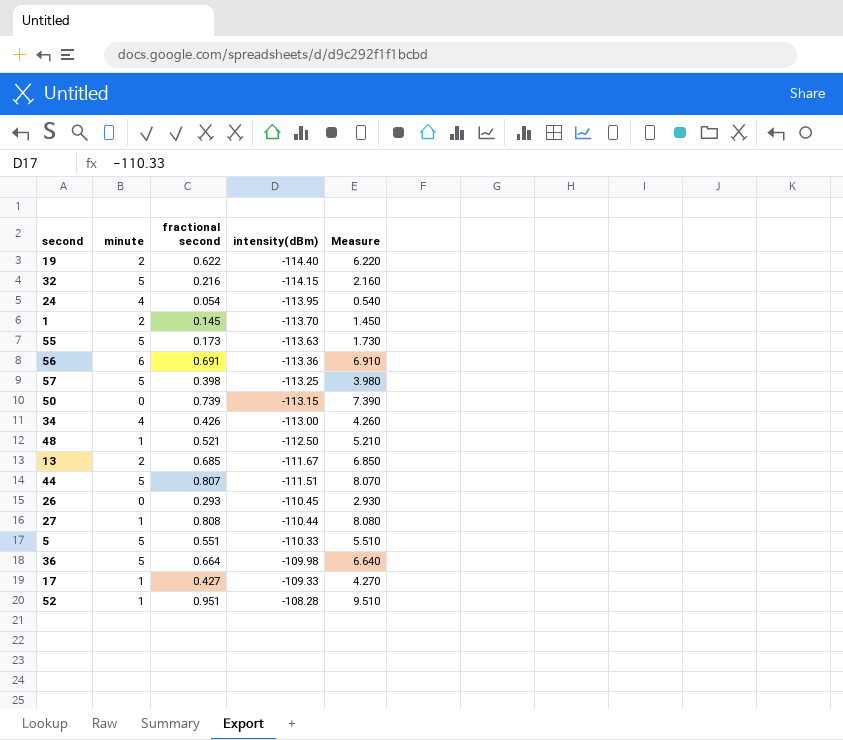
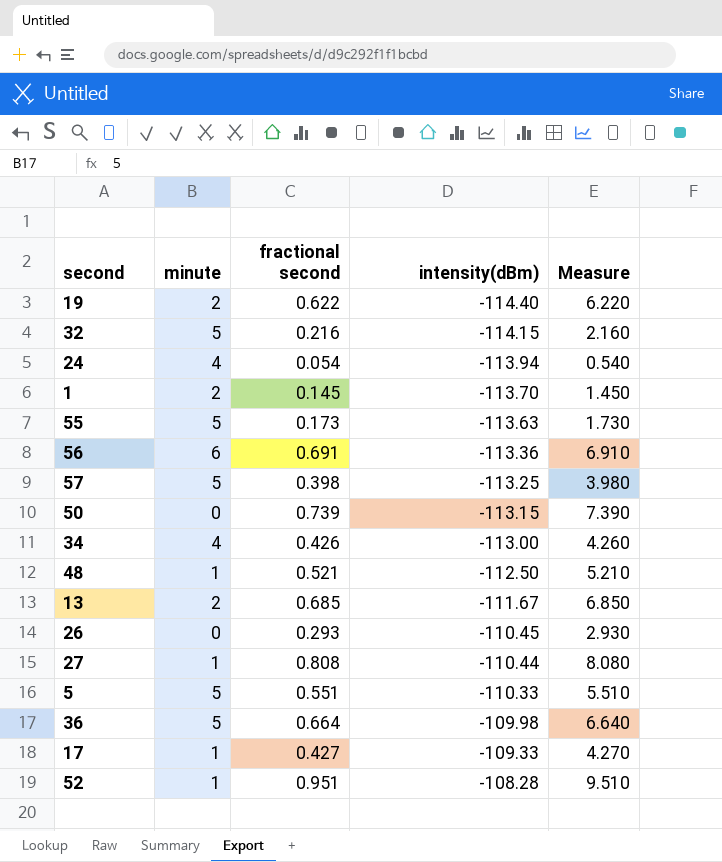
row 44: 5 | 0.807 | -111.51 | 8.070 -> none
24 | intensity(dBm): -113.95 -> -113.94

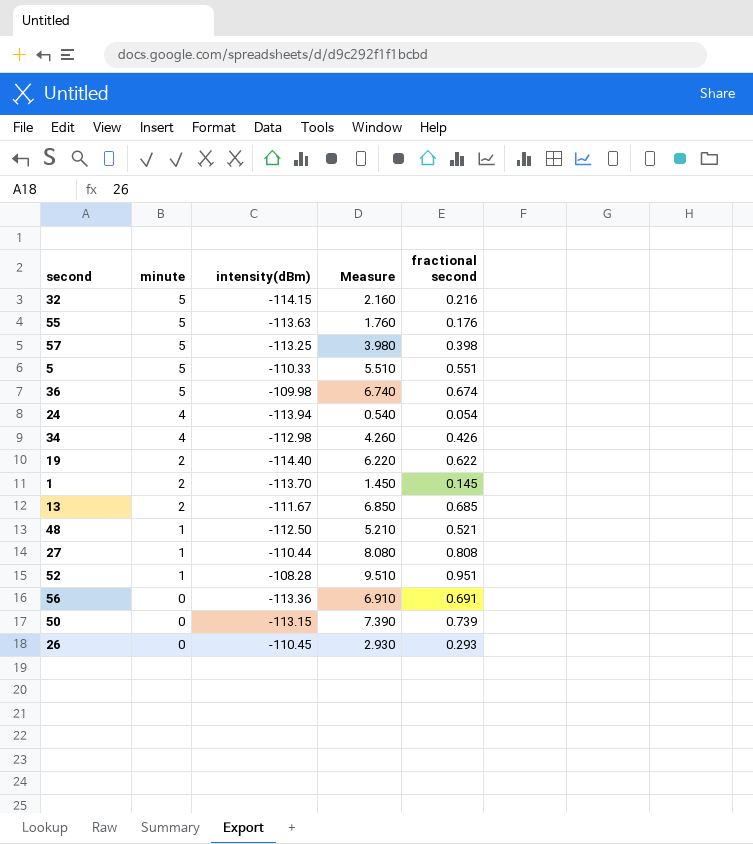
row order: intensity(dBm) ascending -> minute descending
column fractional second | position: 3 -> 5
row 17: 1 | 0.427 | -109.33 | 4.270 -> none
55 | Measure: 1.730 -> 1.760
55 | fractional second: 0.173 -> 0.176
36 | Measure: 6.640 -> 6.740
36 | fractional second: 0.664 -> 0.674
34 | intensity(dBm): -113.00 -> -112.98
56 | minute: 6 -> 0

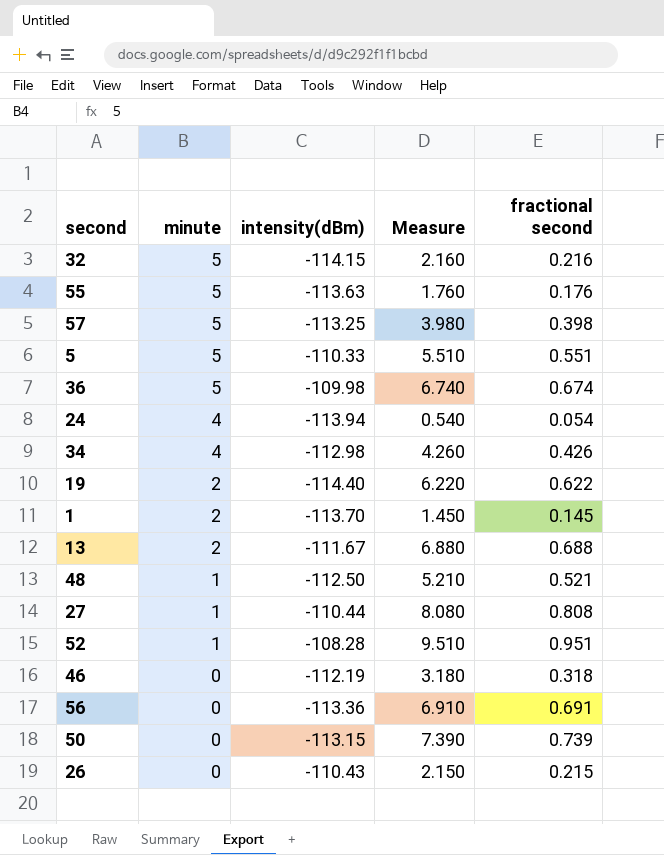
13 | Measure: 6.850 -> 6.880
13 | fractional second: 0.685 -> 0.688
row 46: none -> 0 | -112.19 | 3.180 | 0.318
26 | intensity(dBm): -110.45 -> -110.43
26 | Measure: 2.930 -> 2.150
26 | fractional second: 0.293 -> 0.215

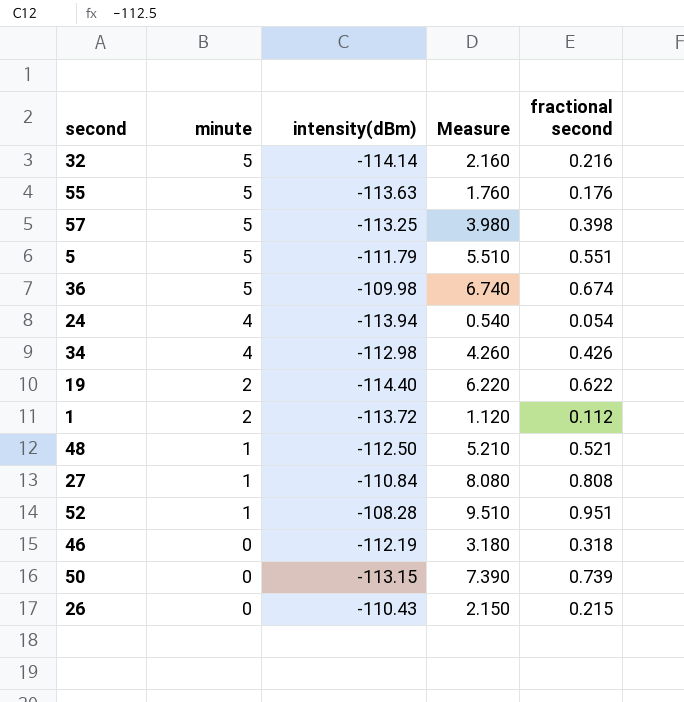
row 13: 2 | -111.67 | 6.880 | 0.688 -> none
row 56: 0 | -113.36 | 6.910 | 0.691 -> none
32 | intensity(dBm): -114.15 -> -114.14
5 | intensity(dBm): -110.33 -> -111.79
1 | intensity(dBm): -113.70 -> -113.72
1 | Measure: 1.450 -> 1.120
1 | fractional second: 0.145 -> 0.112
27 | intensity(dBm): -110.44 -> -110.84

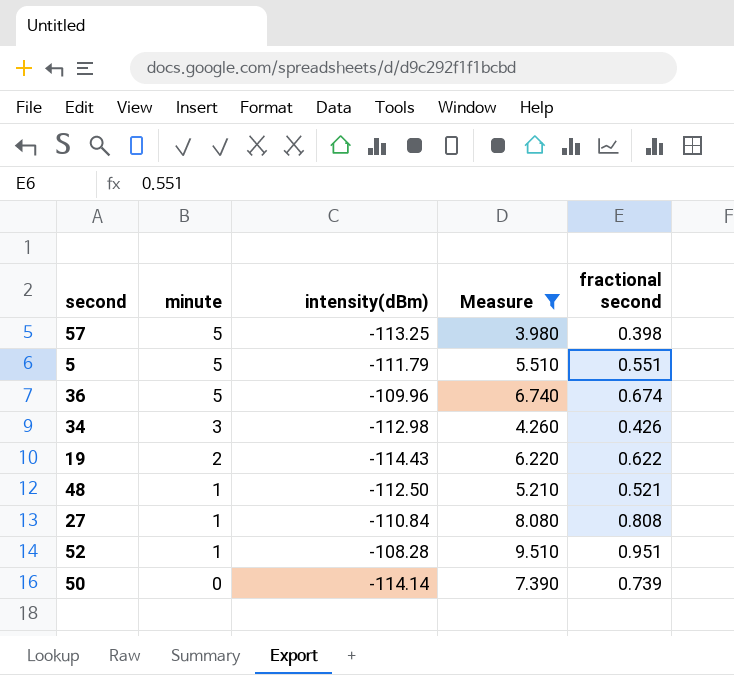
filter: none -> Measure >= 3.980
36 | intensity(dBm): -109.98 -> -109.96
34 | minute: 4 -> 3
19 | intensity(dBm): -114.40 -> -114.43
50 | intensity(dBm): -113.15 -> -114.14

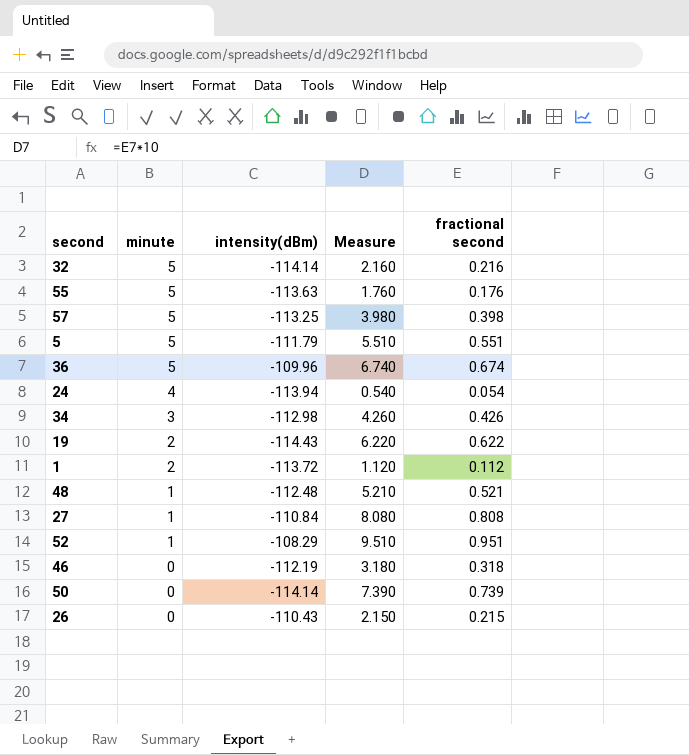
filter: Measure >= 3.980 -> none
48 | intensity(dBm): -112.50 -> -112.48
52 | intensity(dBm): -108.28 -> -108.29

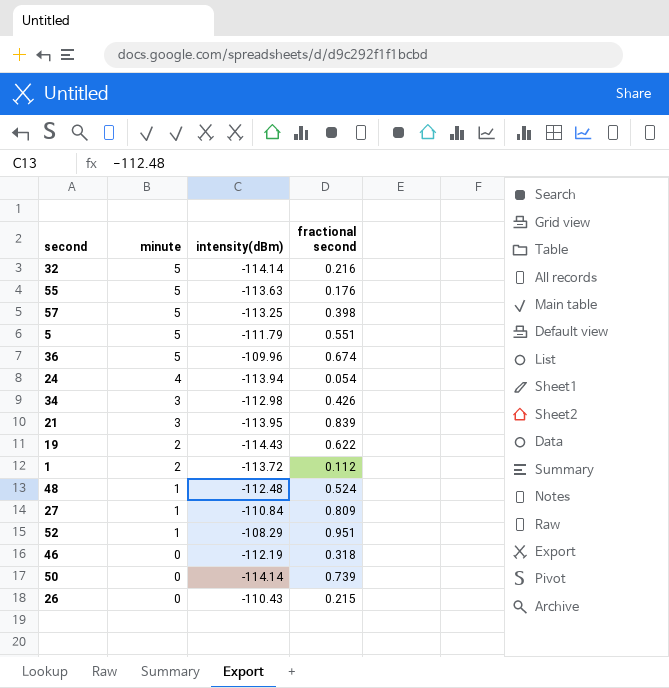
column Measure | formula: [fractional second] * 10 -> none
row 21: none -> 3 | -113.95 | 0.839
48 | fractional second: 0.521 -> 0.524
27 | fractional second: 0.808 -> 0.809

